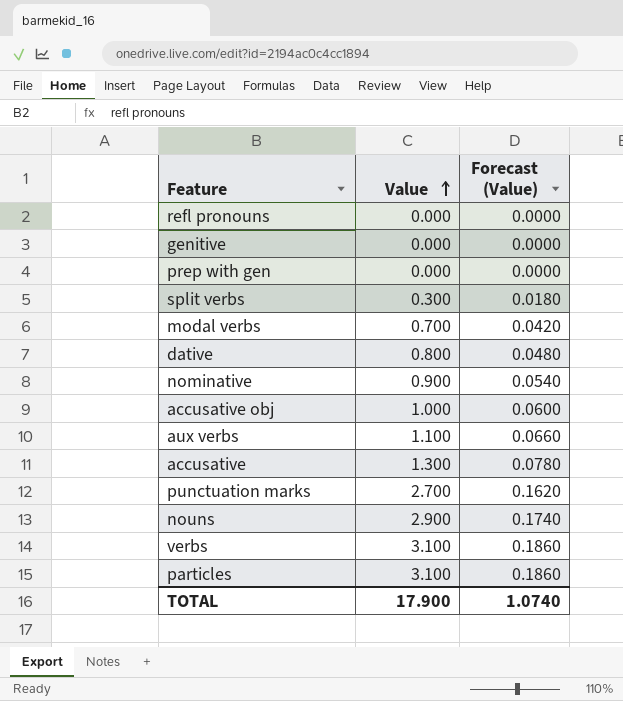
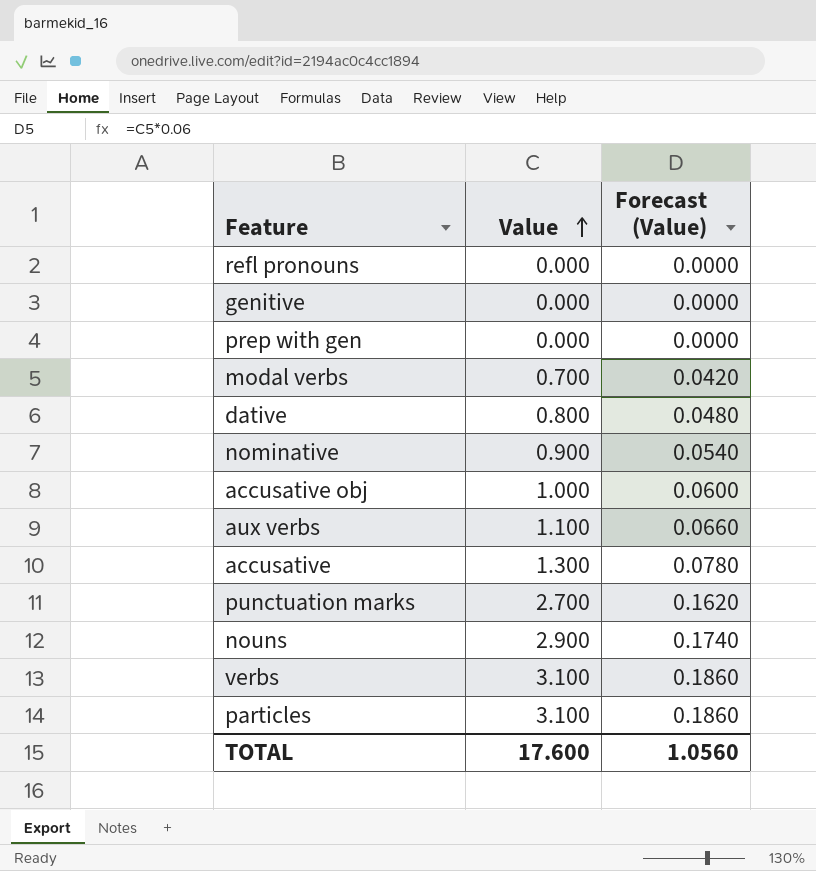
row split verbs: 0.300 | 0.0180 -> none
TOTAL | Value: 17.900 -> 17.600
TOTAL | Forecast (Value): 1.0740 -> 1.0560

